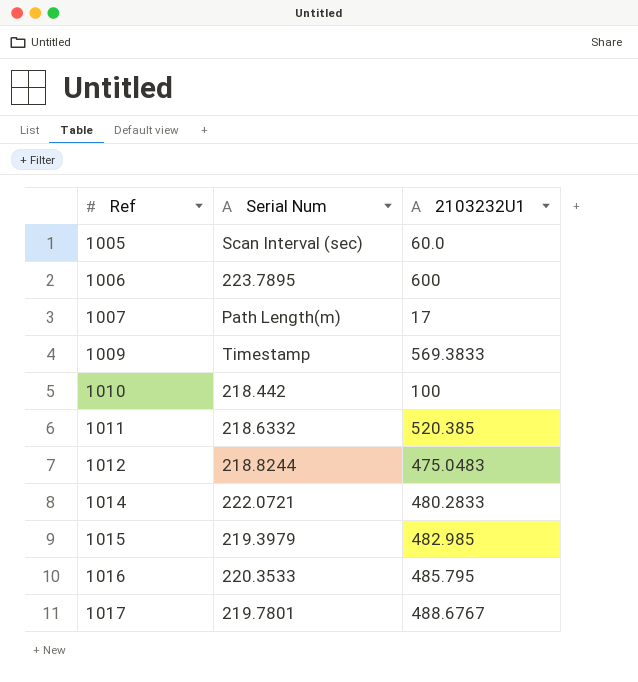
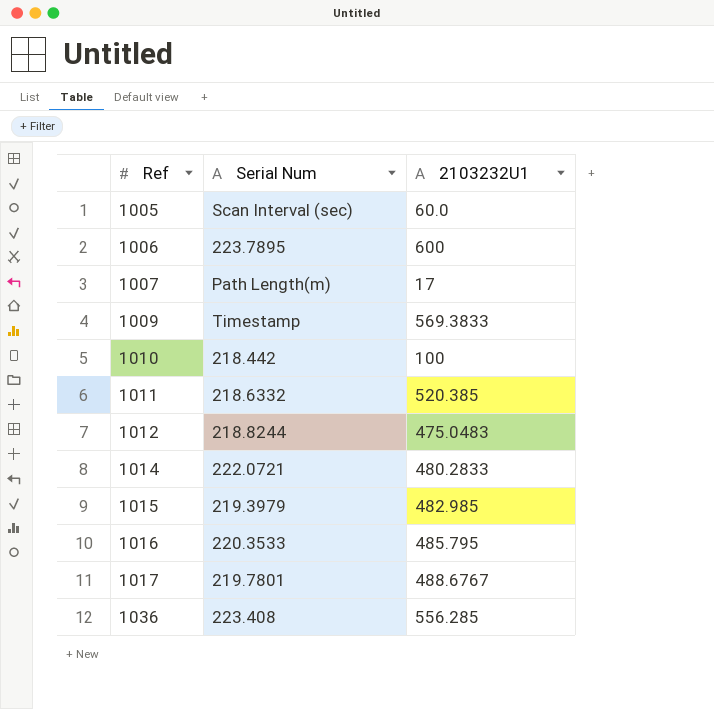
row 1036: none -> 223.408 | 556.285

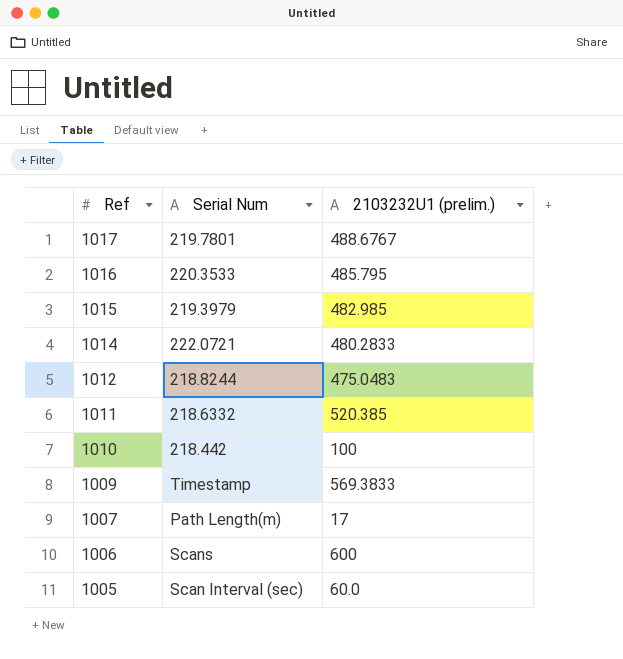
row order: Ref ascending -> Ref descending
column name: 2103232U1 -> 2103232U1 (prelim.)
row 1036: 223.408 | 556.285 -> none
1006 | Serial Num: 223.7895 -> Scans

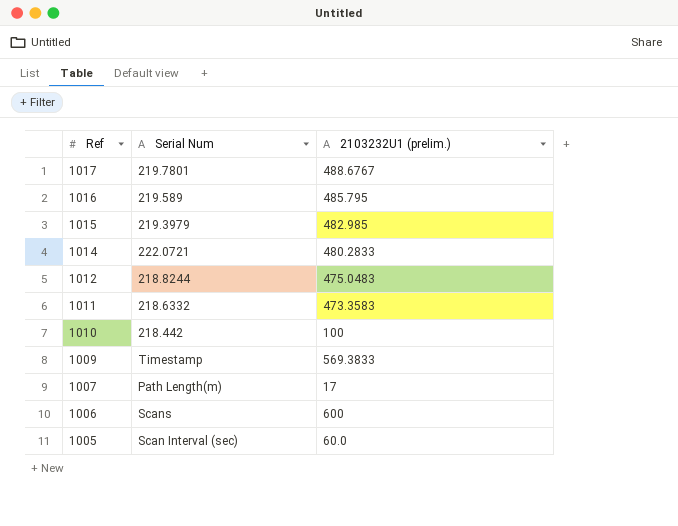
1016 | Serial Num: 220.3533 -> 219.589
1011 | 2103232U1 (prelim.): 520.385 -> 473.3583

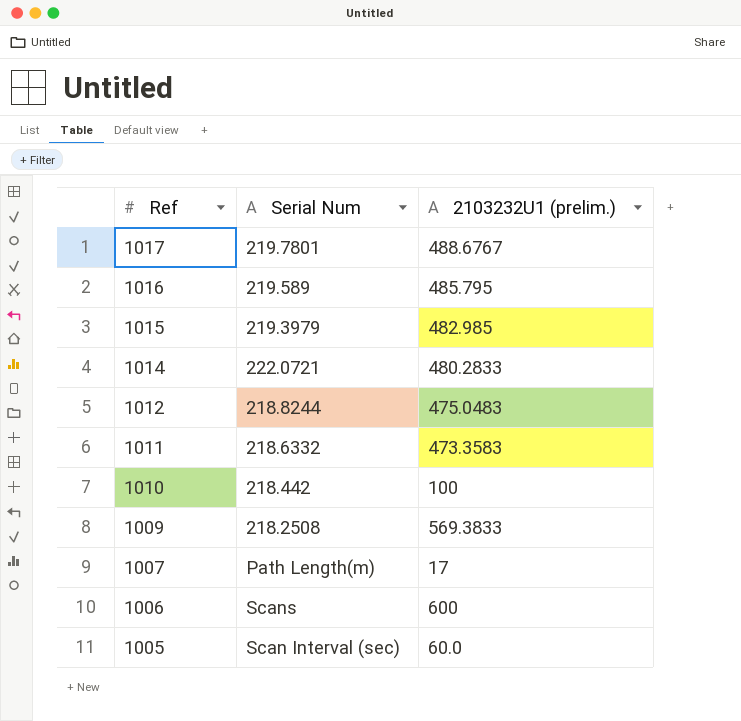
1009 | Serial Num: Timestamp -> 218.2508

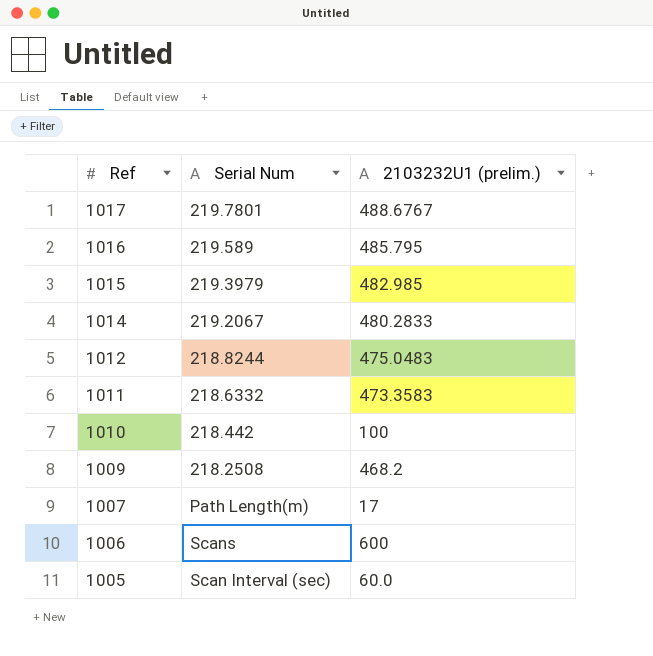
1014 | Serial Num: 222.0721 -> 219.2067
1009 | 2103232U1 (prelim.): 569.3833 -> 468.2

